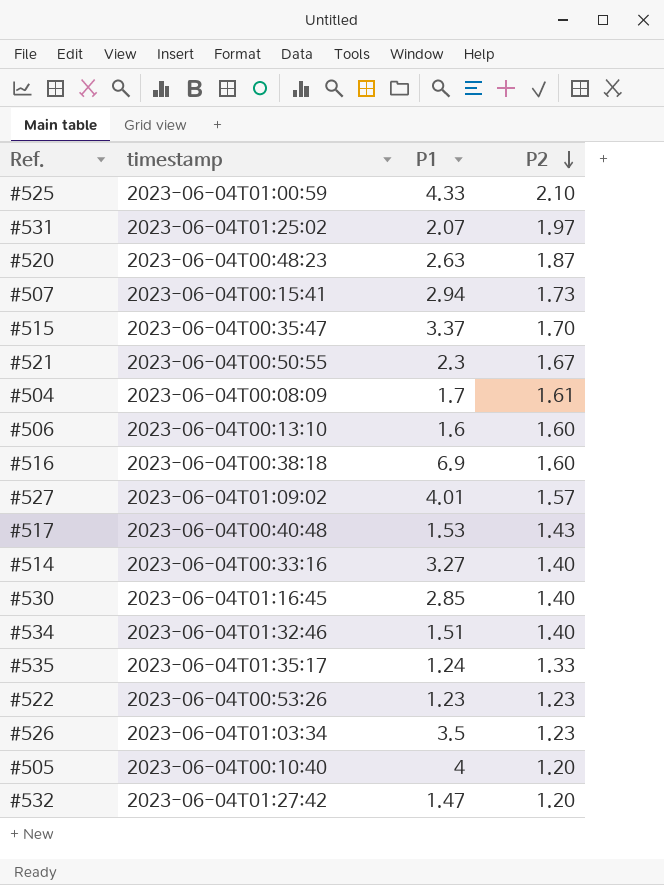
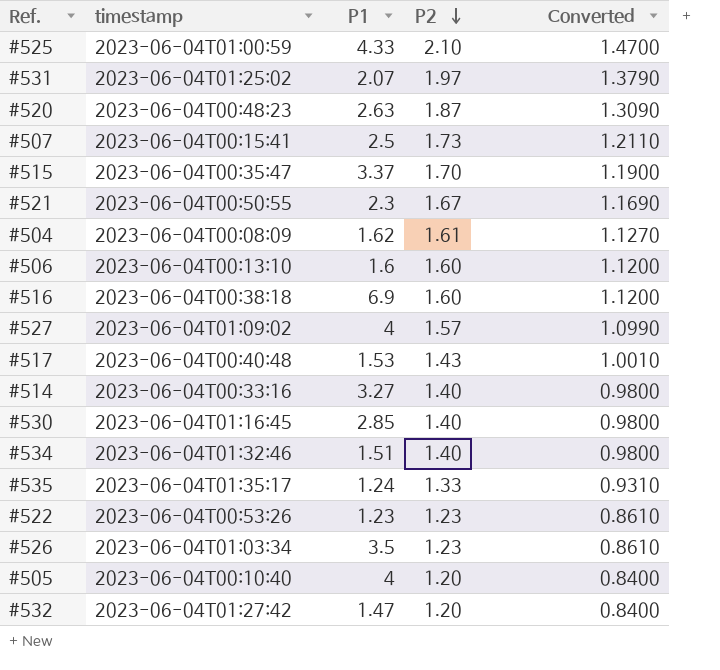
column Converted | formula: none -> [P2] * 0.7
#507 | P1: 2.94 -> 2.5
#504 | P1: 1.7 -> 1.62
#527 | P1: 4.01 -> 4

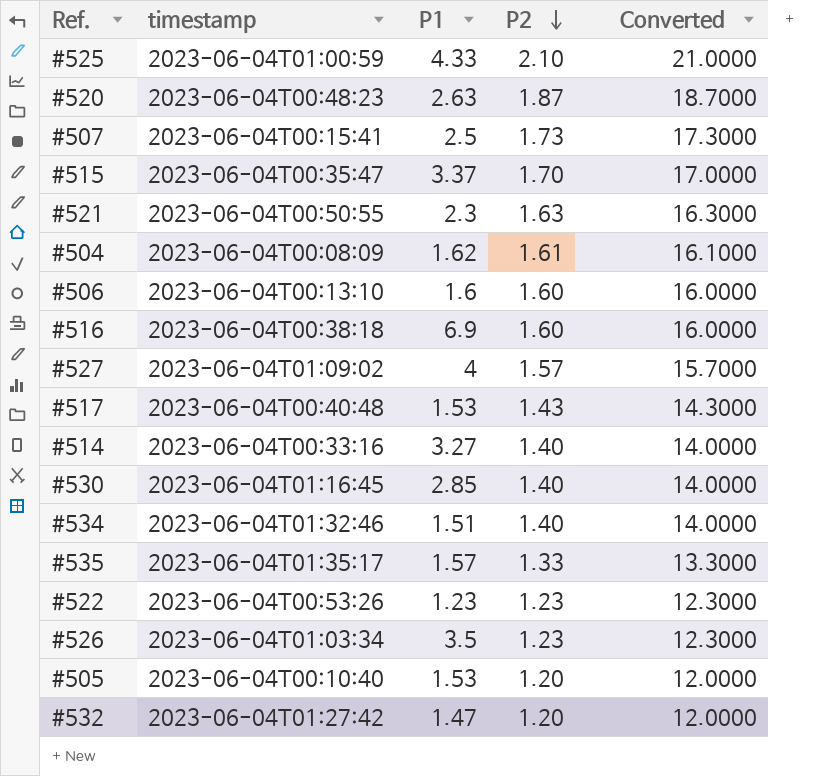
column Converted | formula: [P2] * 0.7 -> [P2] * 10
row #531: 2023-06-04T01:25:02 | 2.07 | 1.97 | 1.3790 -> none
#521 | P2: 1.67 -> 1.63
#535 | P1: 1.24 -> 1.57
#505 | P1: 4 -> 1.53

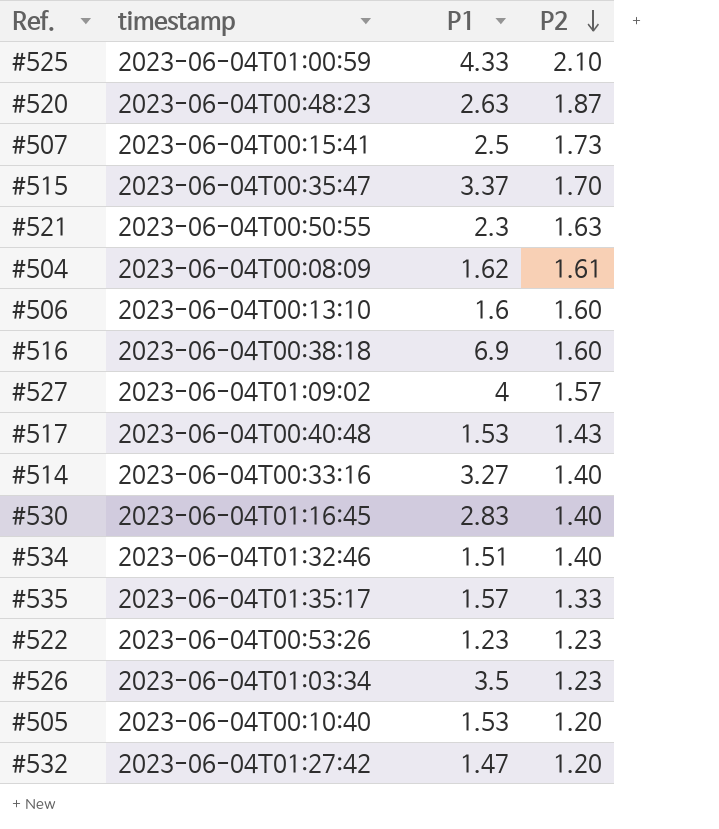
column Converted | formula: [P2] * 10 -> none
#530 | P1: 2.85 -> 2.83

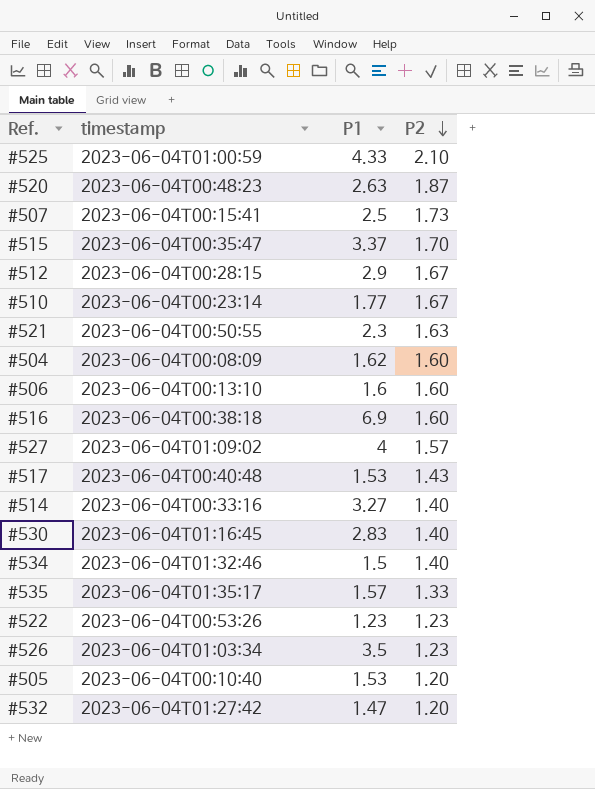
row #512: none -> 2023-06-04T00:28:15 | 2.9 | 1.67
row #510: none -> 2023-06-04T00:23:14 | 1.77 | 1.67
#504 | P2: 1.61 -> 1.60
#534 | P1: 1.51 -> 1.5

